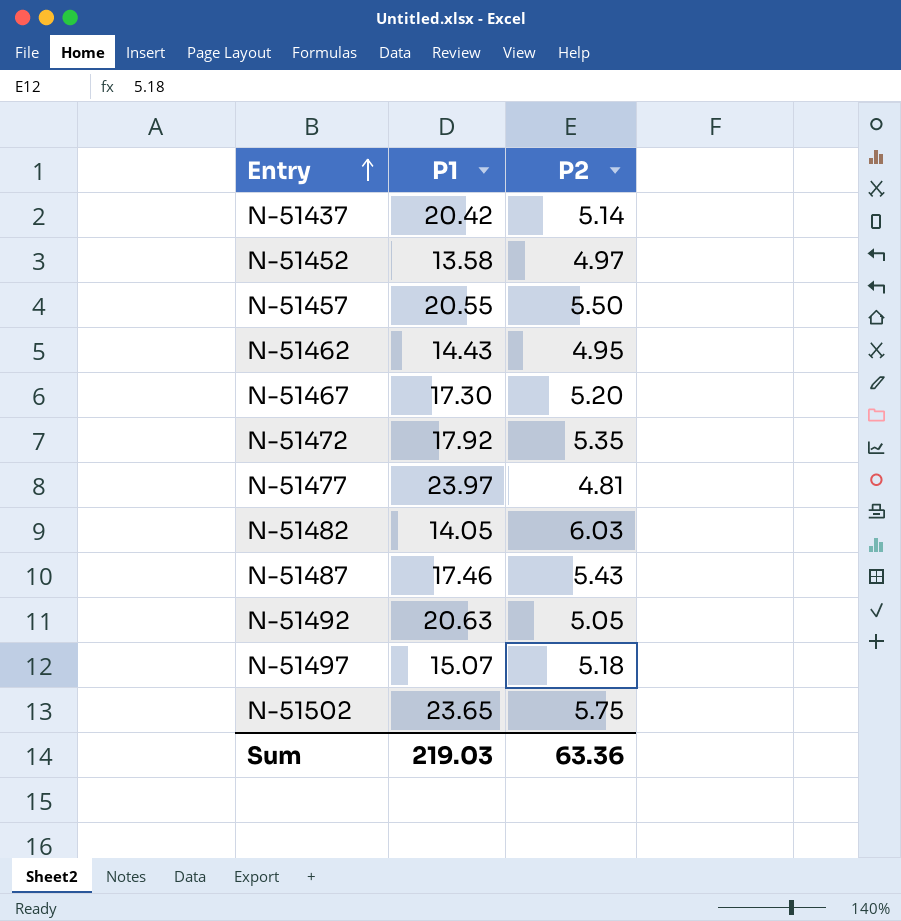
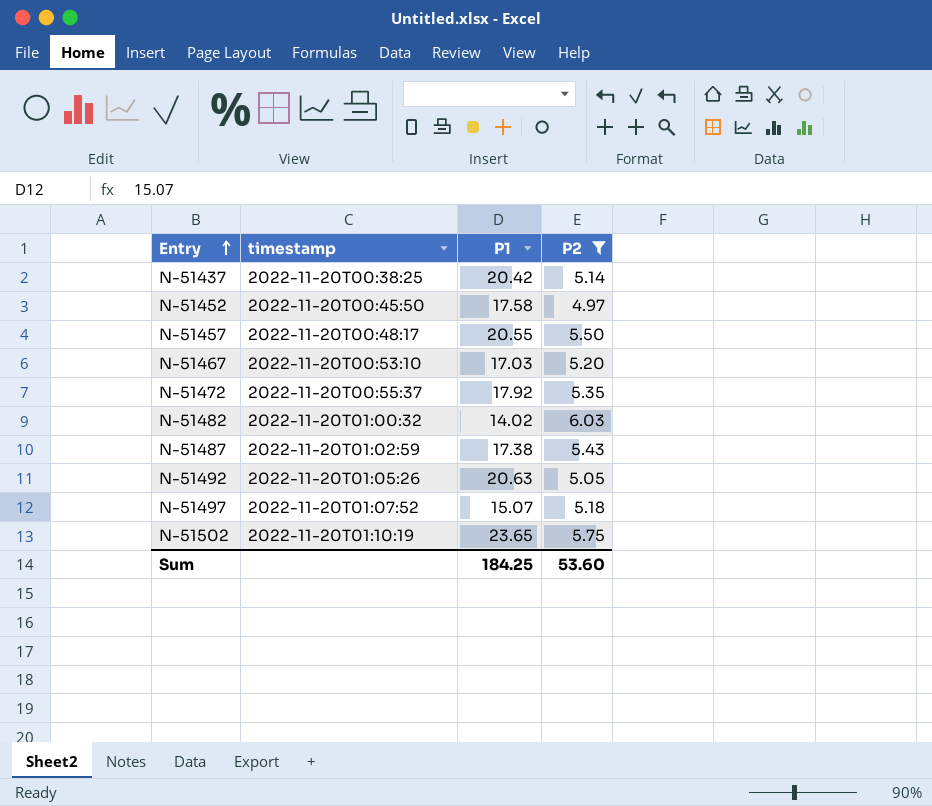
filter: none -> P2 >= 4.97
column timestamp | position: none -> 2
N-51452 | P1: 13.58 -> 17.58
N-51467 | P1: 17.30 -> 17.03
N-51482 | P1: 14.05 -> 14.02
N-51487 | P1: 17.46 -> 17.38
Sum | P1: 219.03 -> 184.25
Sum | P2: 63.36 -> 53.60

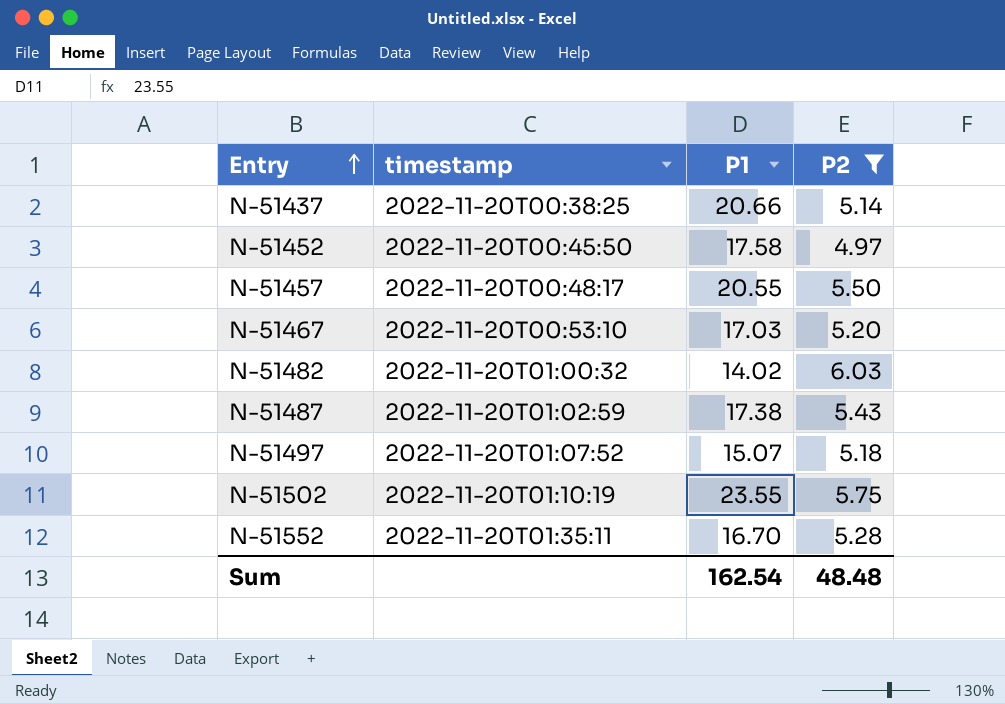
row N-51472: 2022-11-20T00:55:37 | 17.92 | 5.35 -> none
row N-51492: 2022-11-20T01:05:26 | 20.63 | 5.05 -> none
N-51437 | P1: 20.42 -> 20.66
N-51502 | P1: 23.65 -> 23.55
row N-51552: none -> 2022-11-20T01:35:11 | 16.70 | 5.28
Sum | P1: 184.25 -> 162.54
Sum | P2: 53.60 -> 48.48

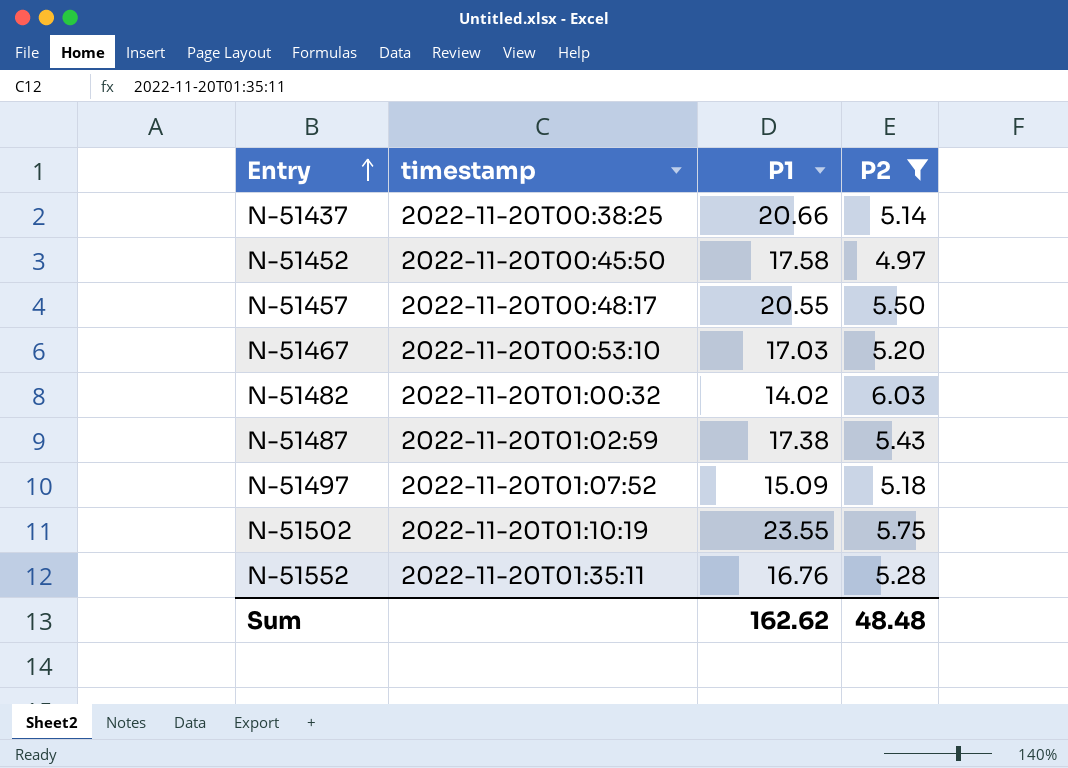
N-51497 | P1: 15.07 -> 15.09
N-51552 | P1: 16.70 -> 16.76
Sum | P1: 162.54 -> 162.62

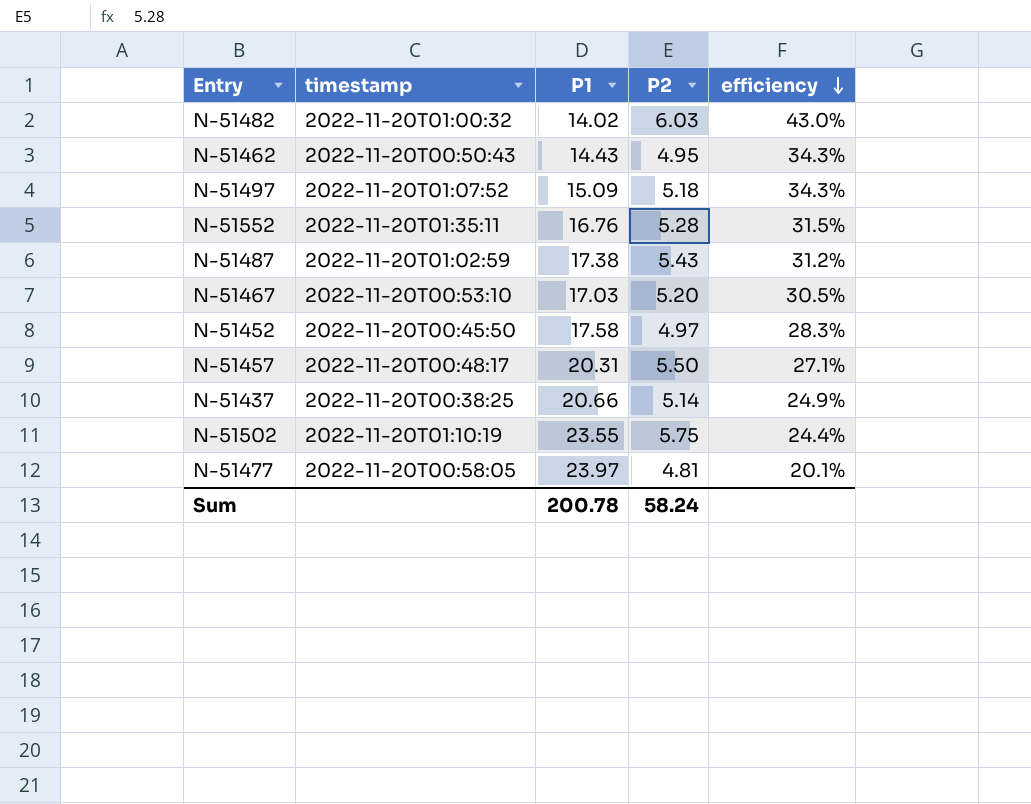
filter: P2 >= 4.97 -> none
row order: Entry ascending -> efficiency descending
column efficiency | formula: none -> [P2] / [P1]
N-51457 | P1: 20.55 -> 20.31
Sum | P1: 162.62 -> 200.78
Sum | P2: 48.48 -> 58.24

